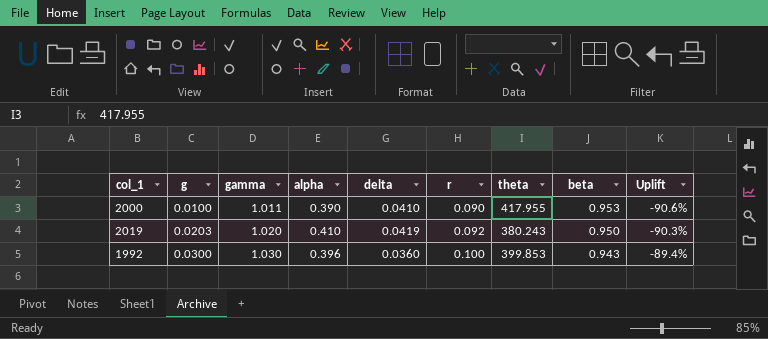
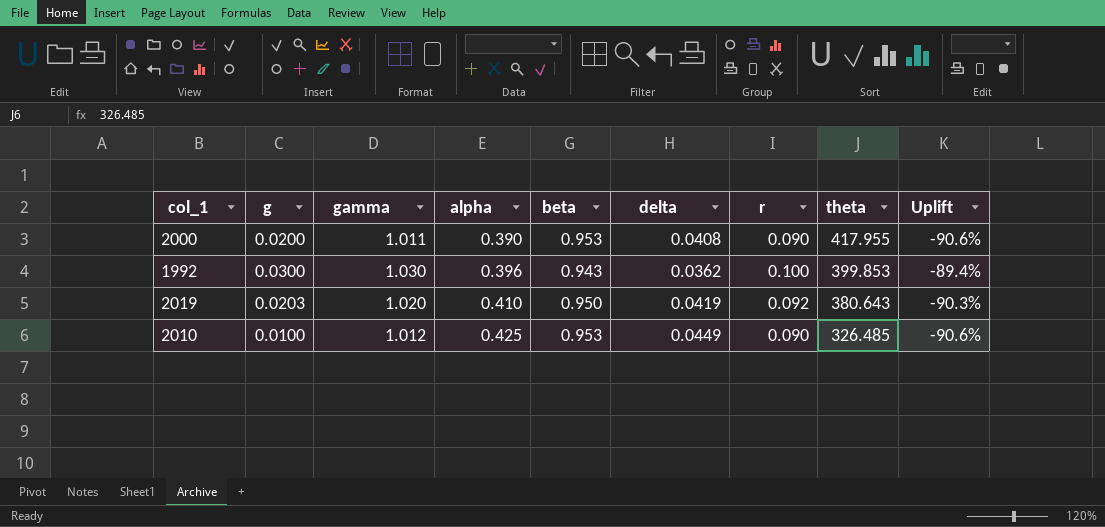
row order: g ascending -> alpha ascending
column beta | position: 8 -> 5
2000 | g: 0.0100 -> 0.0200
2000 | delta: 0.0410 -> 0.0408
1992 | delta: 0.0360 -> 0.0362
2019 | theta: 380.243 -> 380.643
row 2010: none -> 0.0100 | 1.012 | 0.425 | 0.953 | 0.0449 | 0.090 | 326.485 | -90.6%

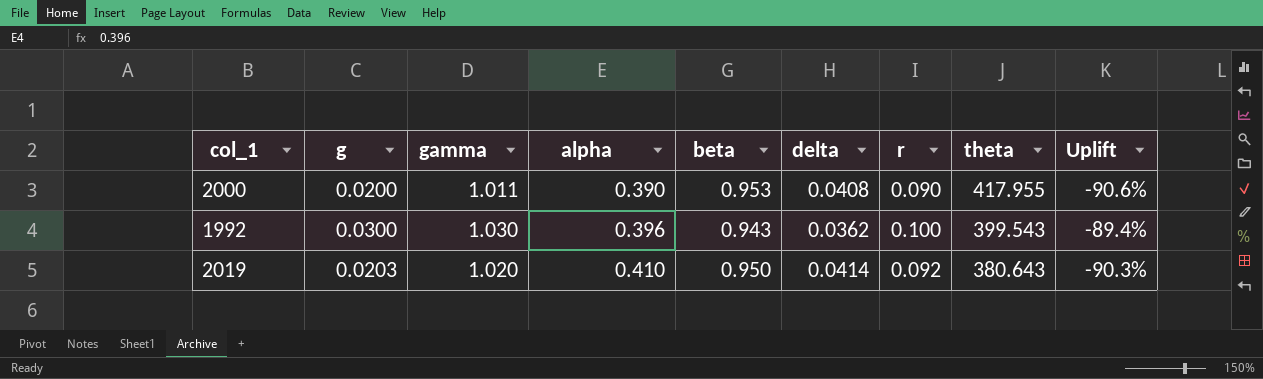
row 2010: 0.0100 | 1.012 | 0.425 | 0.953 | 0.0449 | 0.090 | 326.485 | -90.6% -> none
1992 | theta: 399.853 -> 399.543
2019 | delta: 0.0419 -> 0.0414

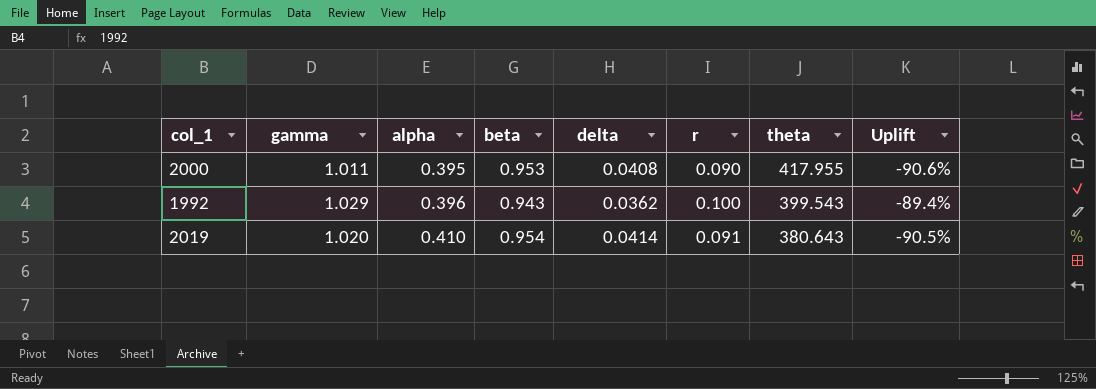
column g | position: 2 -> none
2000 | alpha: 0.390 -> 0.395
1992 | gamma: 1.030 -> 1.029
2019 | beta: 0.950 -> 0.954
2019 | r: 0.092 -> 0.091
2019 | Uplift: -90.3% -> -90.5%

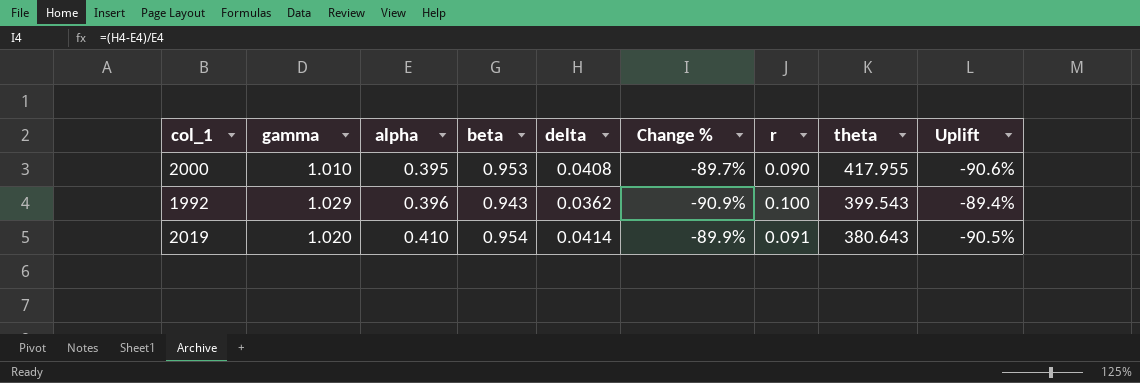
column Change % | formula: none -> ([delta] - [alpha]) / [alpha]
2000 | gamma: 1.011 -> 1.010

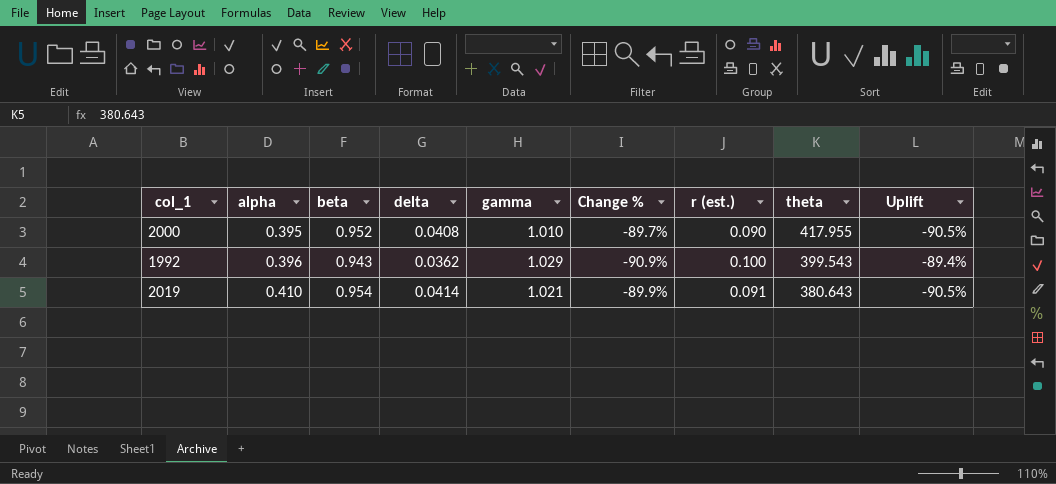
column gamma | position: 2 -> 5
column name: r -> r (est.)
2000 | beta: 0.953 -> 0.952
2000 | Uplift: -90.6% -> -90.5%
2019 | gamma: 1.020 -> 1.021

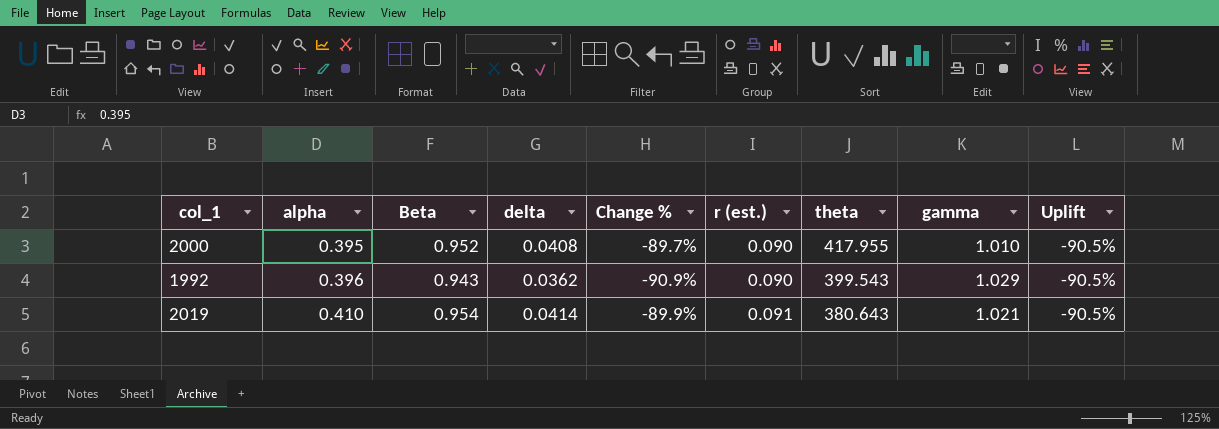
column name: beta -> Beta
column gamma | position: 5 -> 8
1992 | r (est.): 0.100 -> 0.090
1992 | Uplift: -89.4% -> -90.5%

